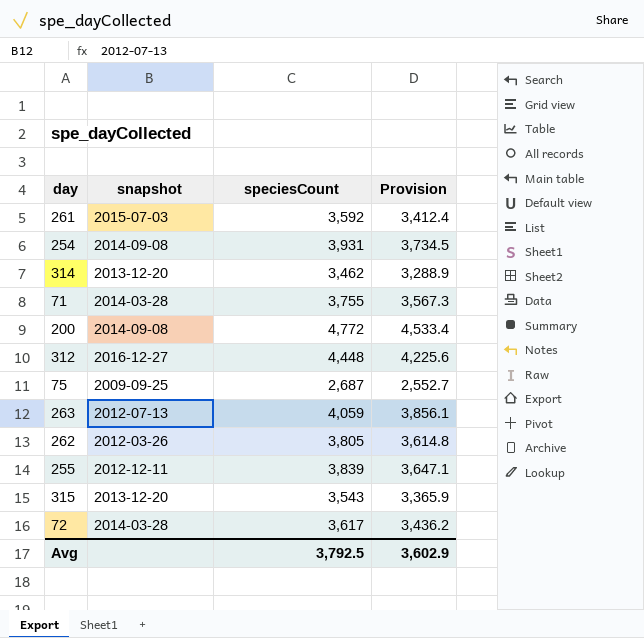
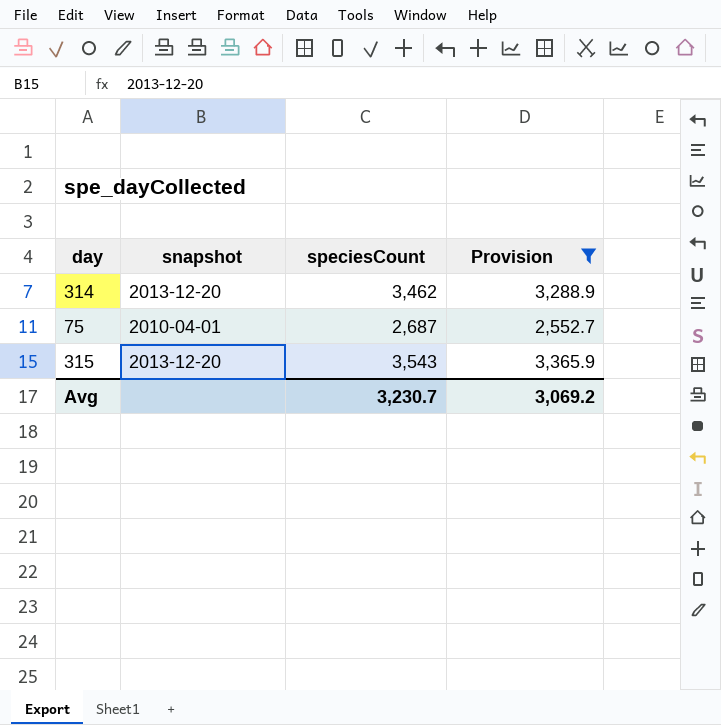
filter: none -> Provision <= 3,365.9
75 | snapshot: 2009-09-25 -> 2010-04-01
Avg | speciesCount: 3,792.5 -> 3,230.7
Avg | Provision: 3,602.9 -> 3,069.2

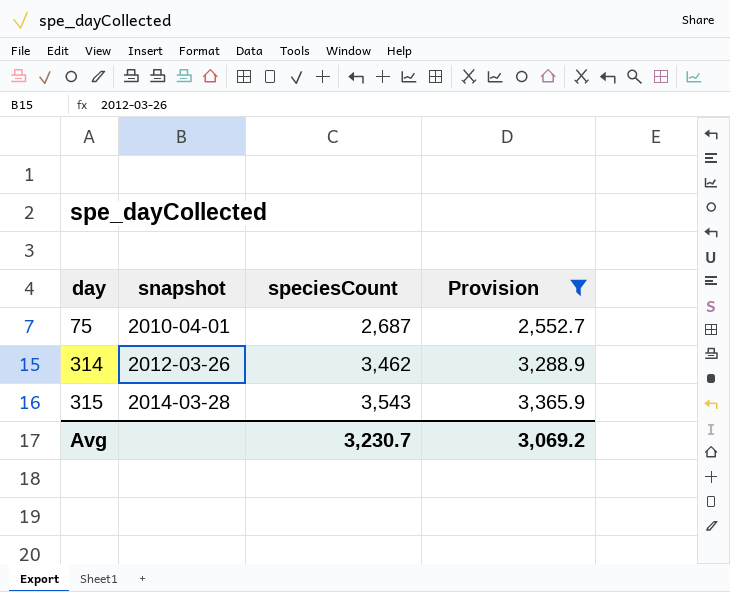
row order: none -> day ascending
314 | snapshot: 2013-12-20 -> 2012-03-26
315 | snapshot: 2013-12-20 -> 2014-03-28

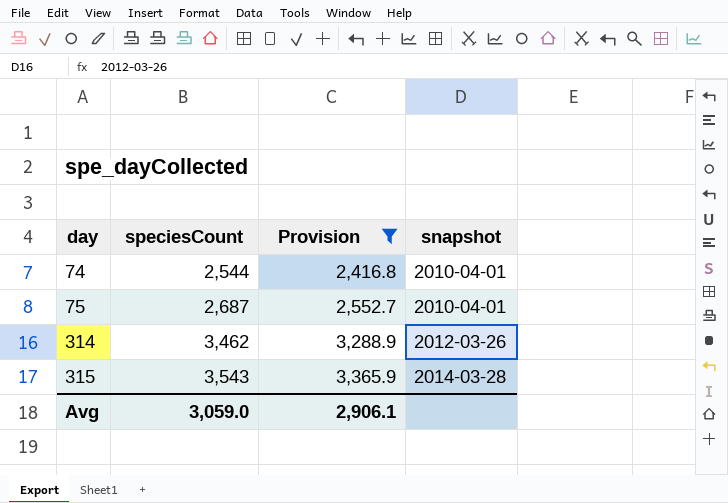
column snapshot | position: 2 -> 4
row 74: none -> 2,544 | 2,416.8 | 2010-04-01
Avg | speciesCount: 3,230.7 -> 3,059.0
Avg | Provision: 3,069.2 -> 2,906.1

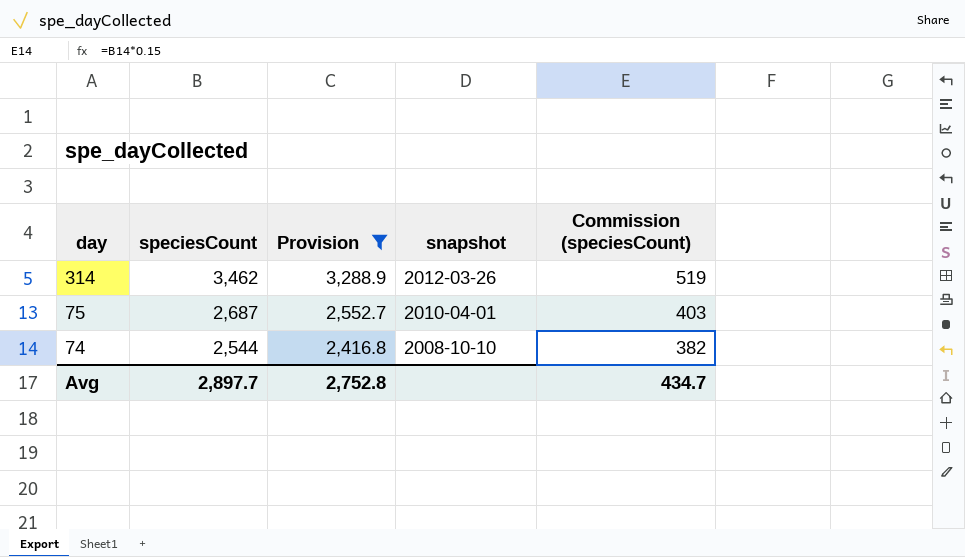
row order: day ascending -> day descending
column Commission (speciesCount) | formula: none -> [speciesCount] * 0.15
row 315: 3,543 | 3,365.9 | 2014-03-28 -> none
74 | snapshot: 2010-04-01 -> 2008-10-10
Avg | speciesCount: 3,059.0 -> 2,897.7
Avg | Provision: 2,906.1 -> 2,752.8

